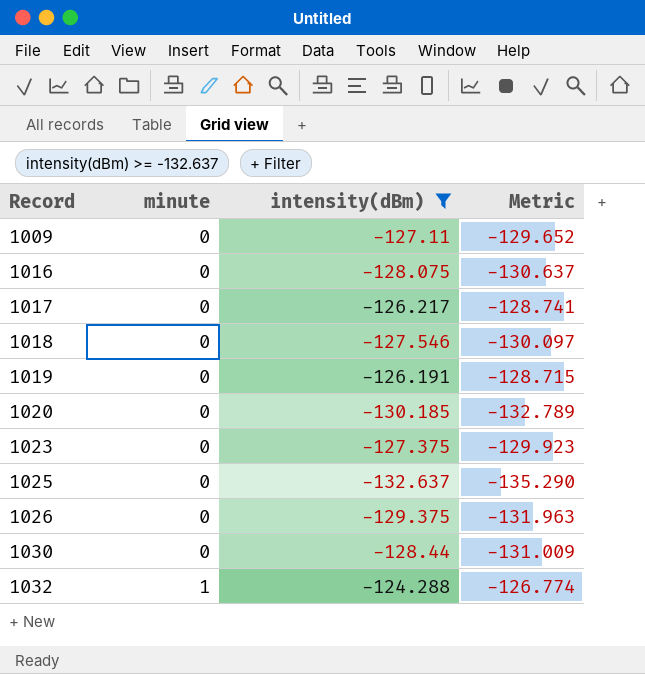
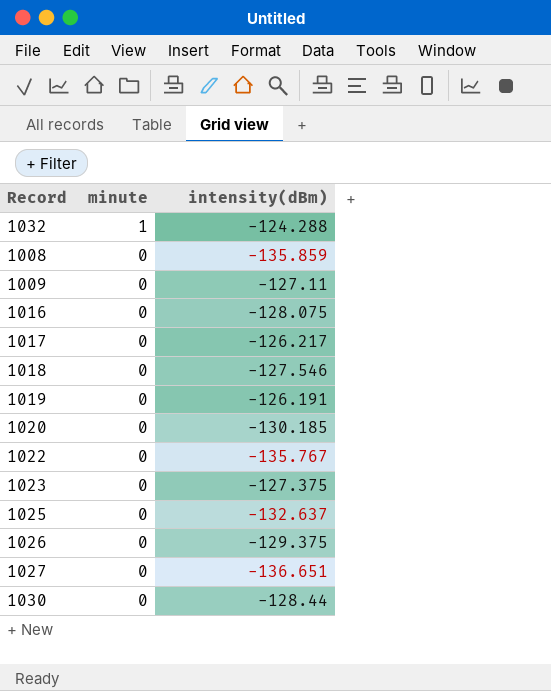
filter: intensity(dBm) >= -132.637 -> none
row order: Record ascending -> minute descending
column Metric | formula: [intensity(dBm)] * 1.02 -> none

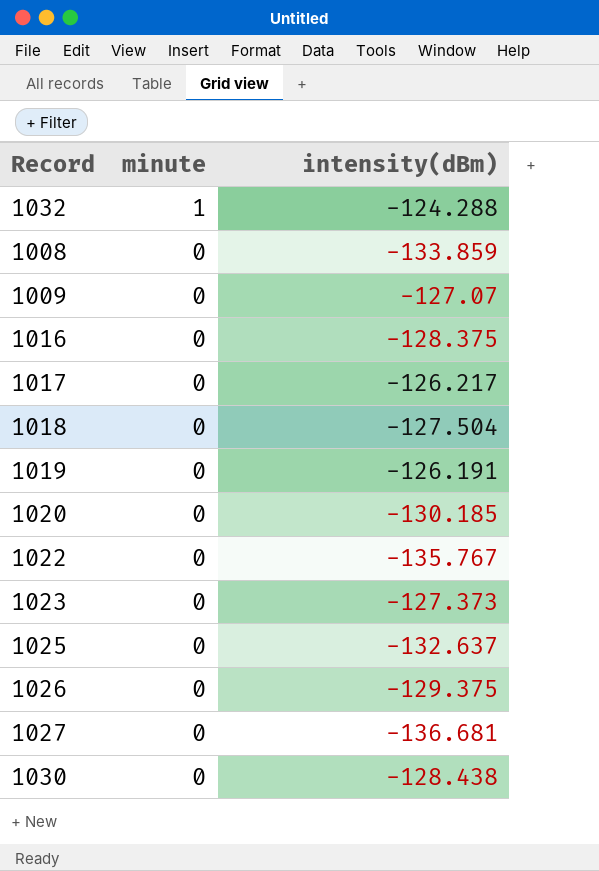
1008 | intensity(dBm): -135.859 -> -133.859
1009 | intensity(dBm): -127.11 -> -127.07
1016 | intensity(dBm): -128.075 -> -128.375
1018 | intensity(dBm): -127.546 -> -127.504
1023 | intensity(dBm): -127.375 -> -127.373
1027 | intensity(dBm): -136.651 -> -136.681
1030 | intensity(dBm): -128.44 -> -128.438

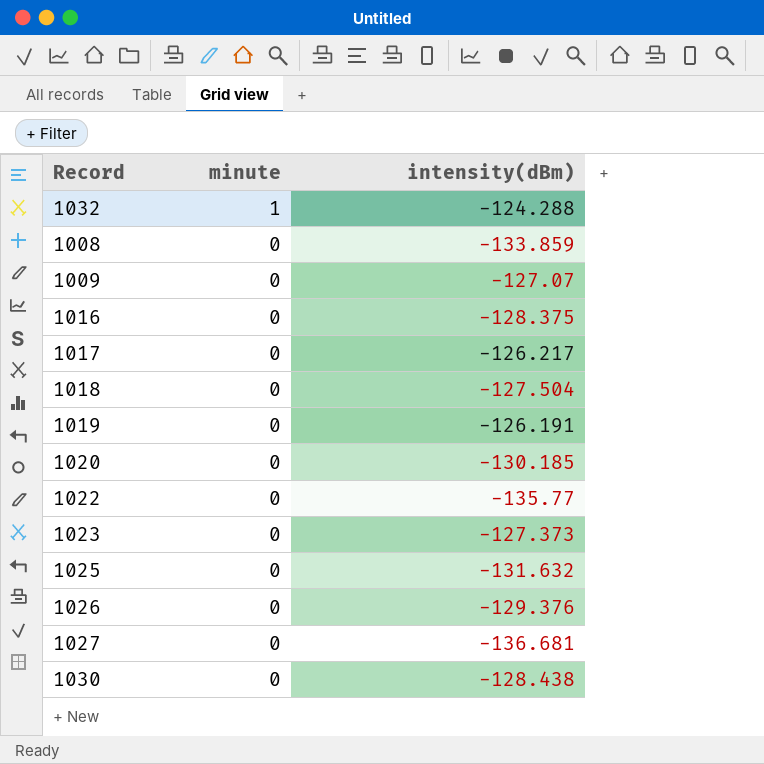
1022 | intensity(dBm): -135.767 -> -135.77
1025 | intensity(dBm): -132.637 -> -131.632
1026 | intensity(dBm): -129.375 -> -129.376

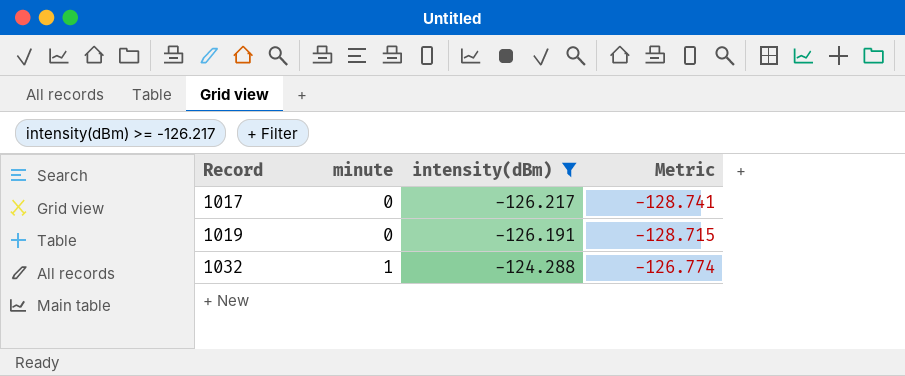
filter: none -> intensity(dBm) >= -126.217
row order: minute descending -> Record ascending
column Metric | formula: none -> [intensity(dBm)] * 1.02

